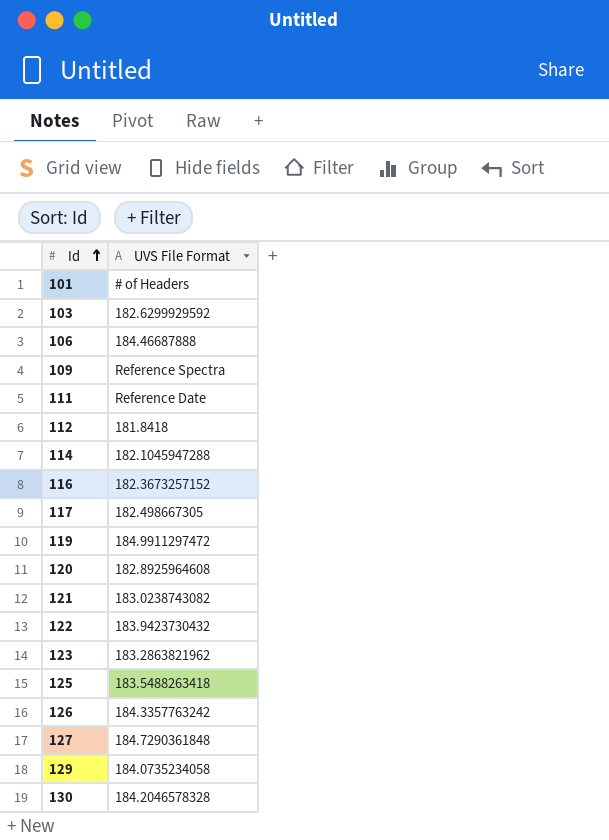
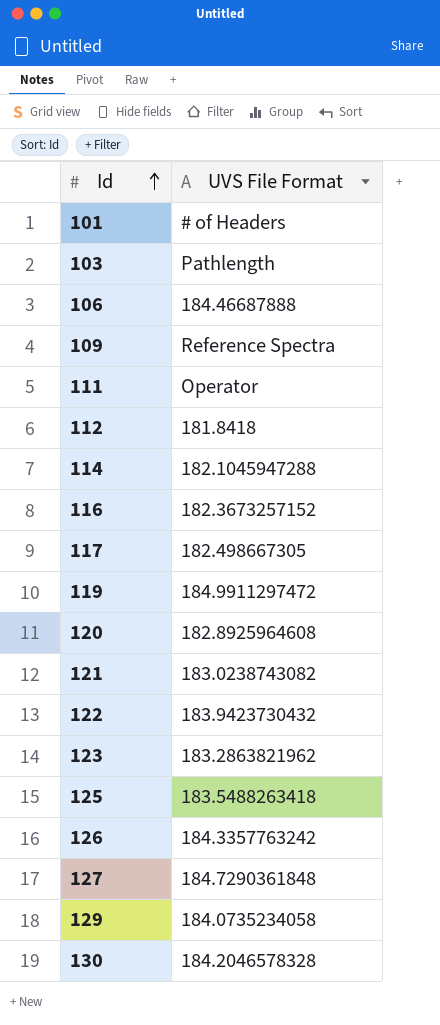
103 | UVS File Format: 182.6299929592 -> Pathlength
111 | UVS File Format: Reference Date -> Operator

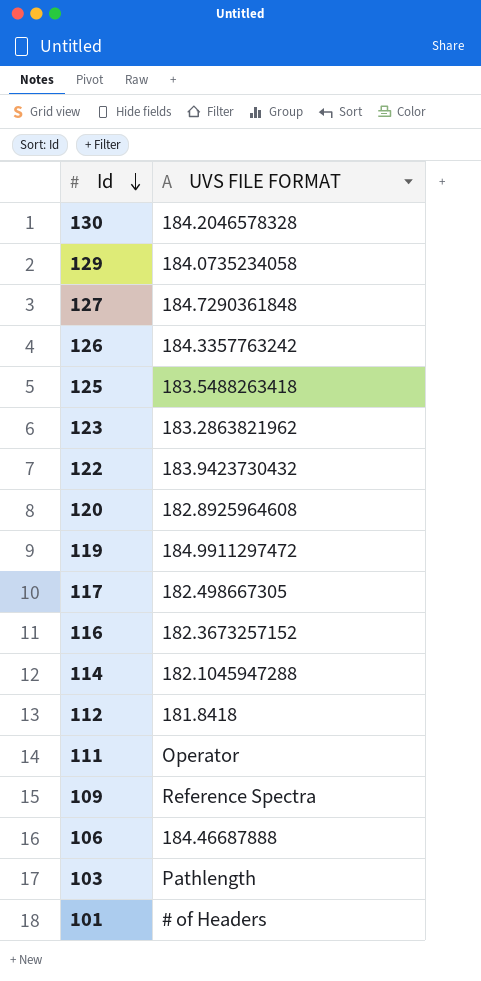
row order: Id ascending -> Id descending
column name: UVS File Format -> UVS FILE FORMAT
row 121: 183.0238743082 -> none

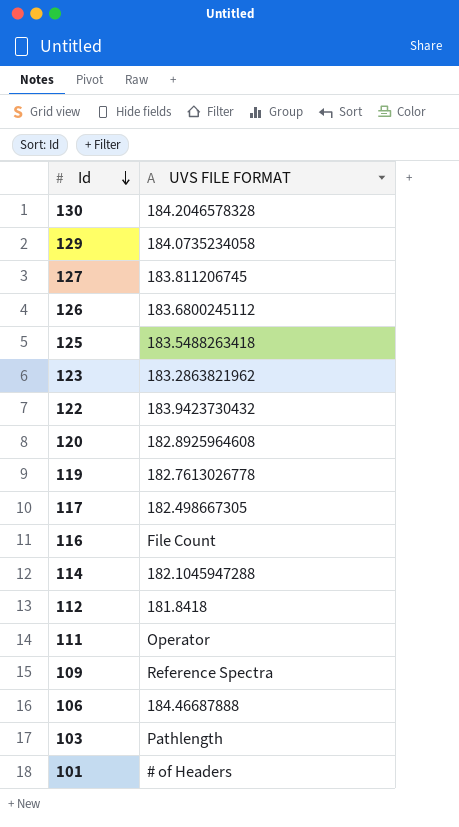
127 | UVS FILE FORMAT: 184.7290361848 -> 183.811206745
126 | UVS FILE FORMAT: 184.3357763242 -> 183.6800245112
119 | UVS FILE FORMAT: 184.9911297472 -> 182.7613026778
116 | UVS FILE FORMAT: 182.3673257152 -> File Count

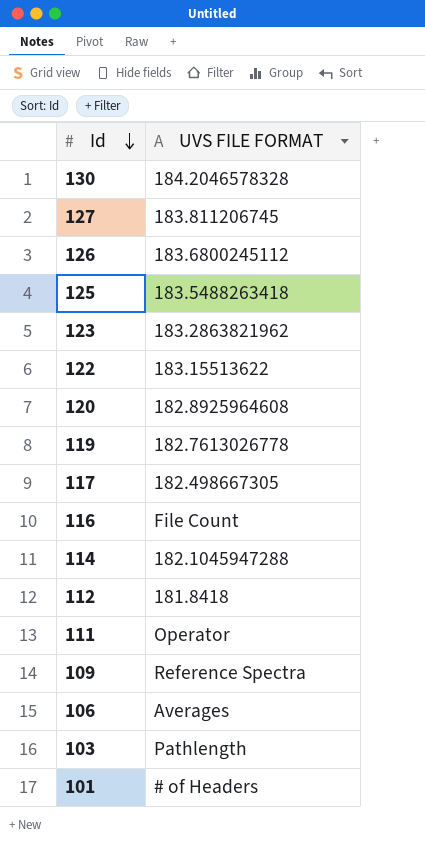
row 129: 184.0735234058 -> none
122 | UVS FILE FORMAT: 183.9423730432 -> 183.15513622
106 | UVS FILE FORMAT: 184.46687888 -> Averages

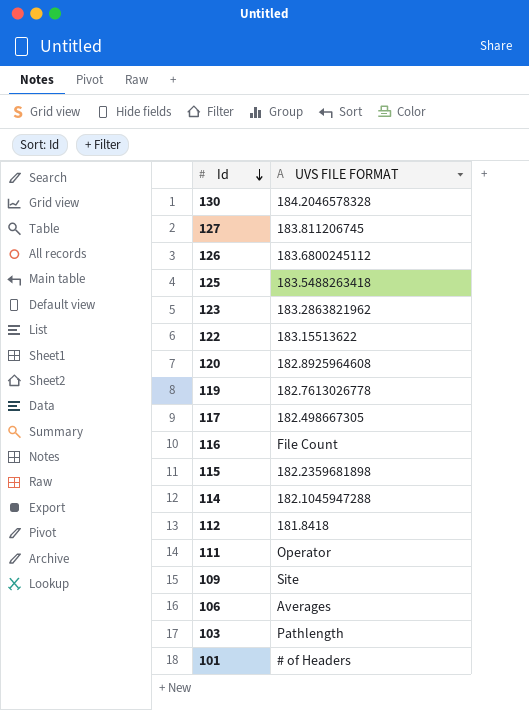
row 115: none -> 182.2359681898
109 | UVS FILE FORMAT: Reference Spectra -> Site

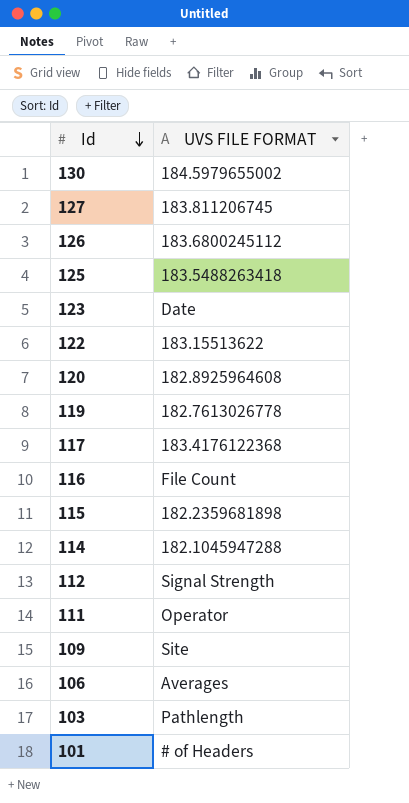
130 | UVS FILE FORMAT: 184.2046578328 -> 184.5979655002
123 | UVS FILE FORMAT: 183.2863821962 -> Date
117 | UVS FILE FORMAT: 182.498667305 -> 183.4176122368
112 | UVS FILE FORMAT: 181.8418 -> Signal Strength

